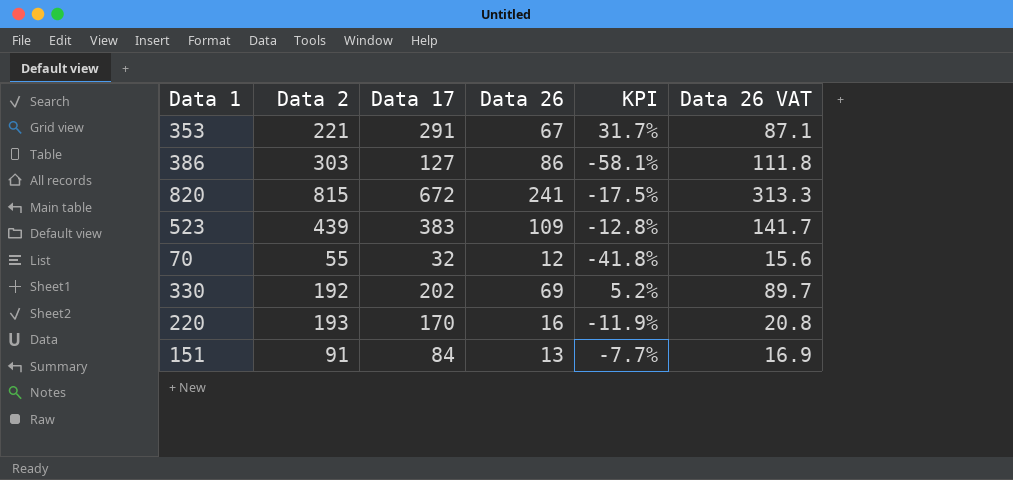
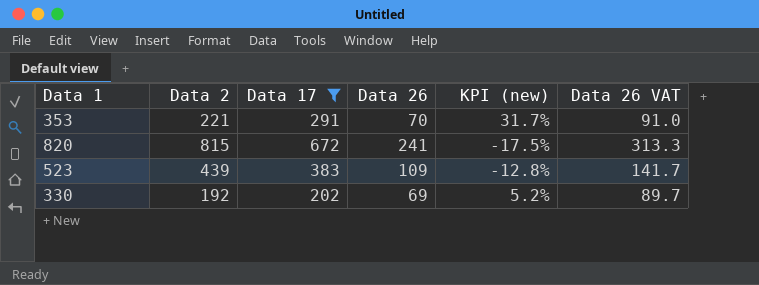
filter: none -> Data 17 >= 202
column name: KPI -> KPI (new)
353 | Data 26: 67 -> 70
353 | Data 26 VAT: 87.1 -> 91.0

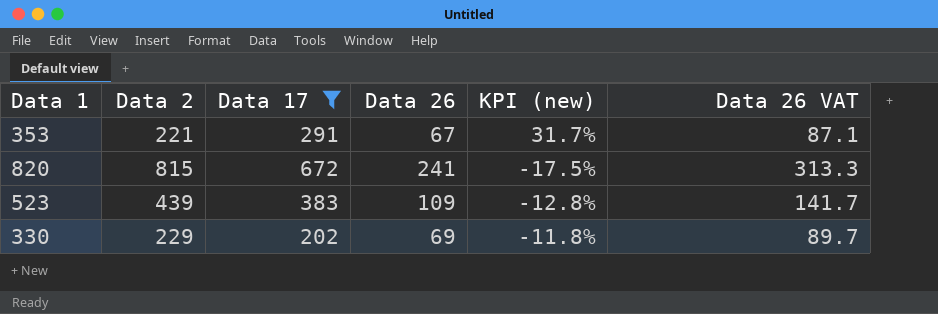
353 | Data 26: 70 -> 67
353 | Data 26 VAT: 91.0 -> 87.1
330 | Data 2: 192 -> 229
330 | KPI (new): 5.2% -> -11.8%

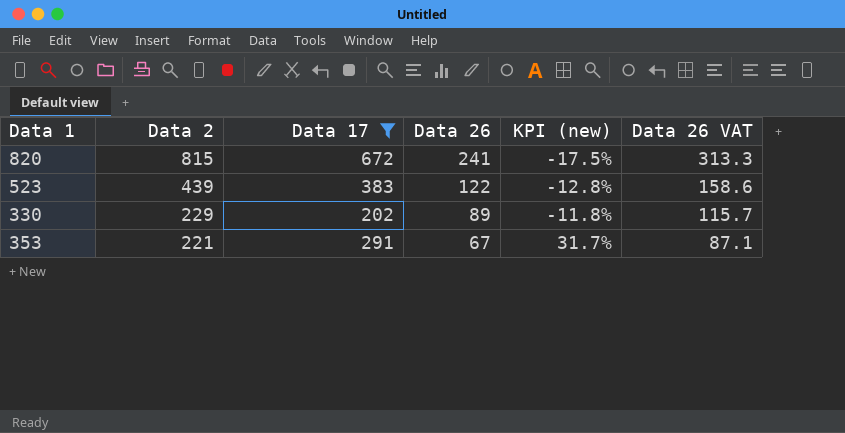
row order: none -> Data 2 descending
523 | Data 26: 109 -> 122
523 | Data 26 VAT: 141.7 -> 158.6
330 | Data 26: 69 -> 89
330 | Data 26 VAT: 89.7 -> 115.7

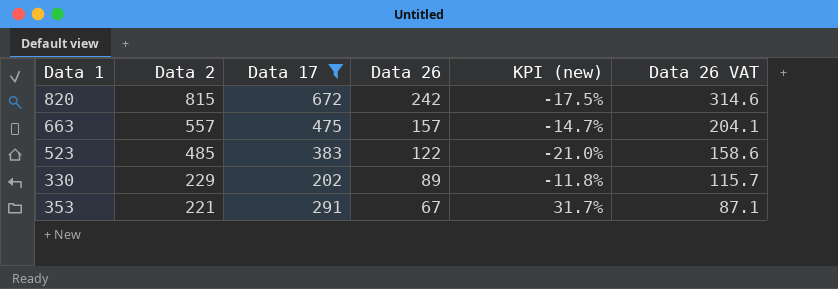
820 | Data 26: 241 -> 242
820 | Data 26 VAT: 313.3 -> 314.6
row 663: none -> 557 | 475 | 157 | -14.7% | 204.1
523 | Data 2: 439 -> 485
523 | KPI (new): -12.8% -> -21.0%

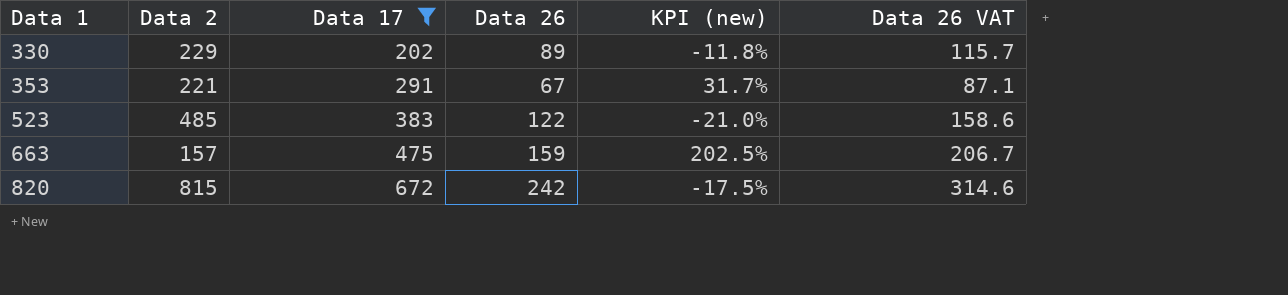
row order: Data 2 descending -> Data 1 ascending
663 | Data 2: 557 -> 157
663 | Data 26: 157 -> 159
663 | KPI (new): -14.7% -> 202.5%
663 | Data 26 VAT: 204.1 -> 206.7

